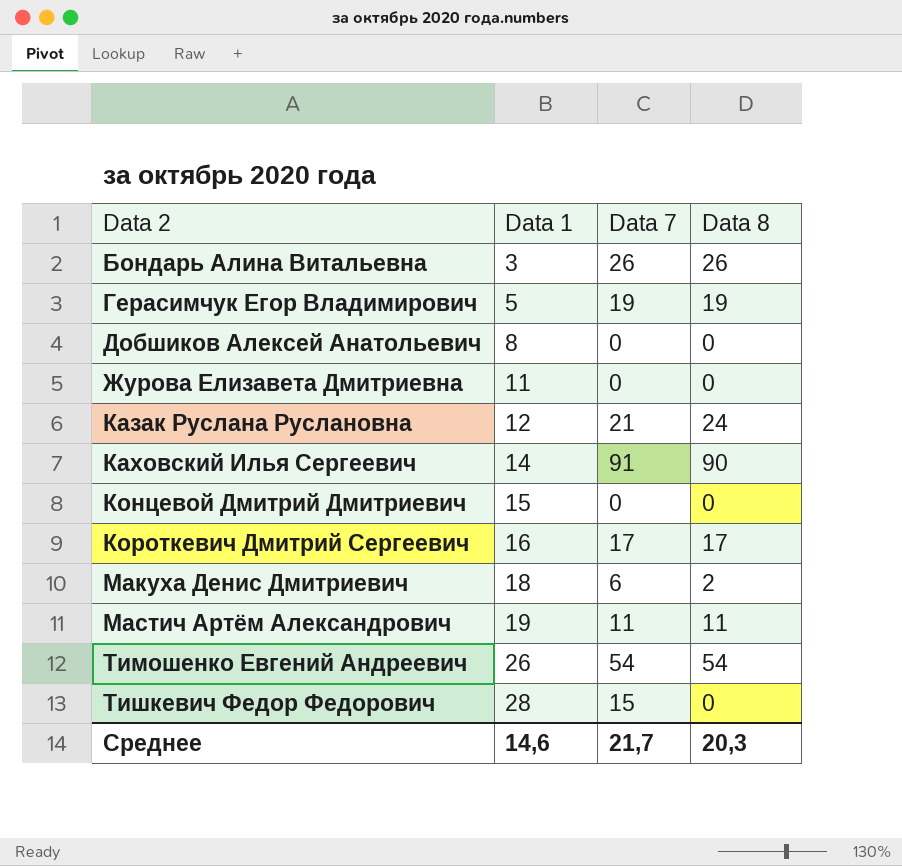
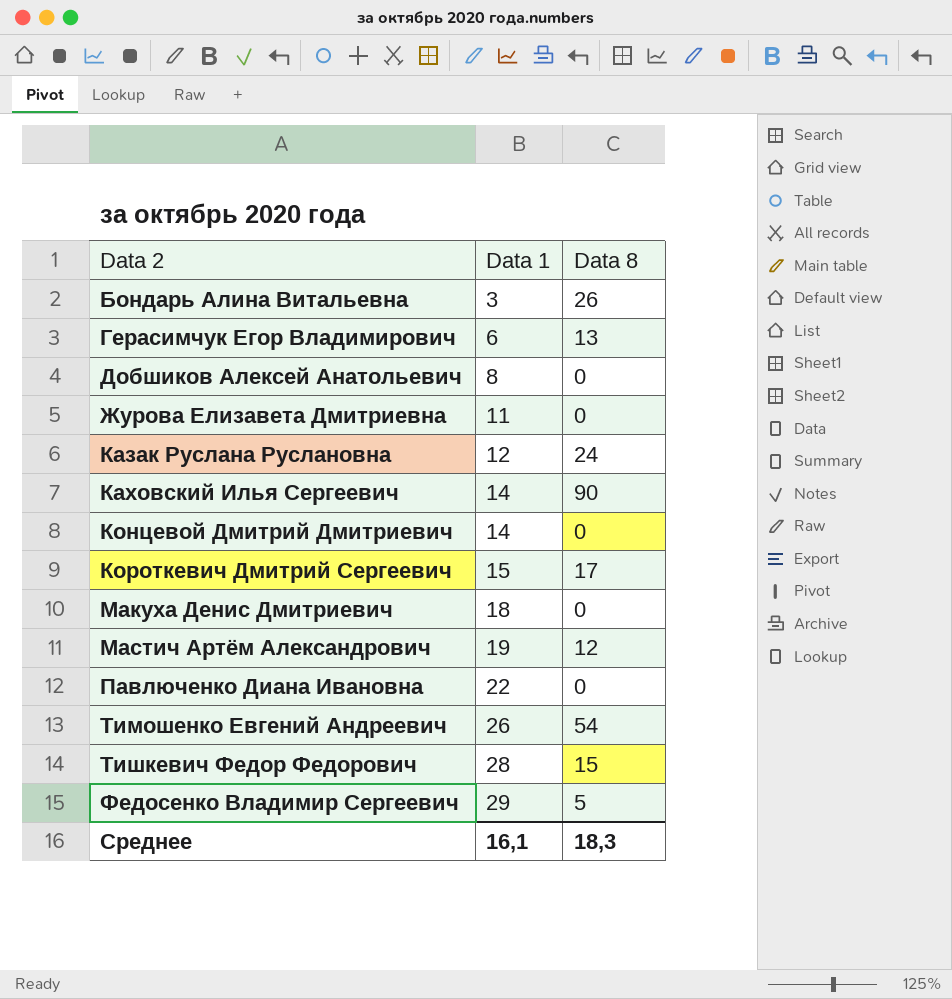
column Data 7 | position: 3 -> none
Герасимчук Егор Владимирович | Data 1: 5 -> 6
Герасимчук Егор Владимирович | Data 8: 19 -> 13
Концевой Дмитрий Дмитриевич | Data 1: 15 -> 14
Короткевич Дмитрий Сергеевич | Data 1: 16 -> 15
Макуха Денис Дмитриевич | Data 8: 2 -> 0
Мастич Артём Александрович | Data 8: 11 -> 12
row Павлюченко Диана Ивановна: none -> 22 | 0
Тишкевич Федор Федорович | Data 8: 0 -> 15
row Федосенко Владимир Сергеевич: none -> 29 | 5
Среднее | Data 1: 14,6 -> 16,1
Среднее | Data 8: 20,3 -> 18,3

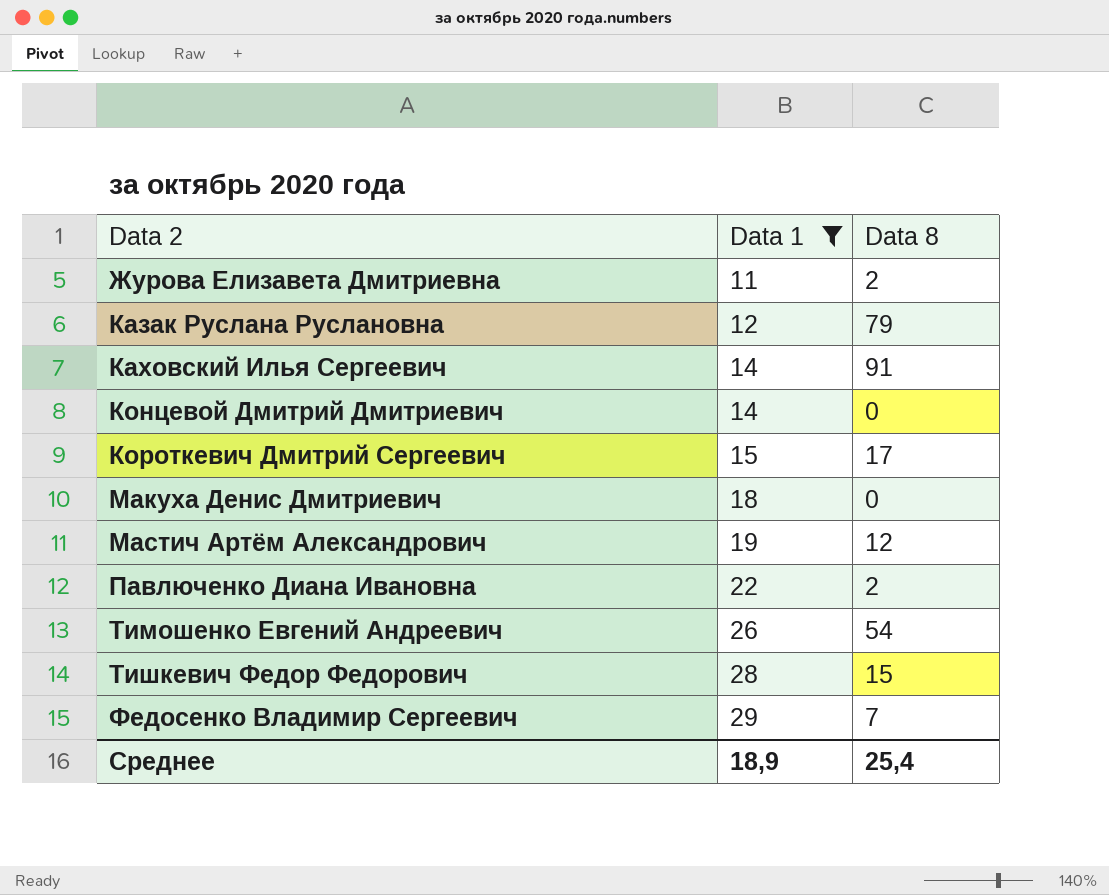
filter: none -> Data 1 >= 11
Журова Елизавета Дмитриевна | Data 8: 0 -> 2
Казак Руслана Руслановна | Data 8: 24 -> 79
Каховский Илья Сергеевич | Data 8: 90 -> 91
Павлюченко Диана Ивановна | Data 8: 0 -> 2
Федосенко Владимир Сергеевич | Data 8: 5 -> 7
Среднее | Data 1: 16,1 -> 18,9
Среднее | Data 8: 18,3 -> 25,4

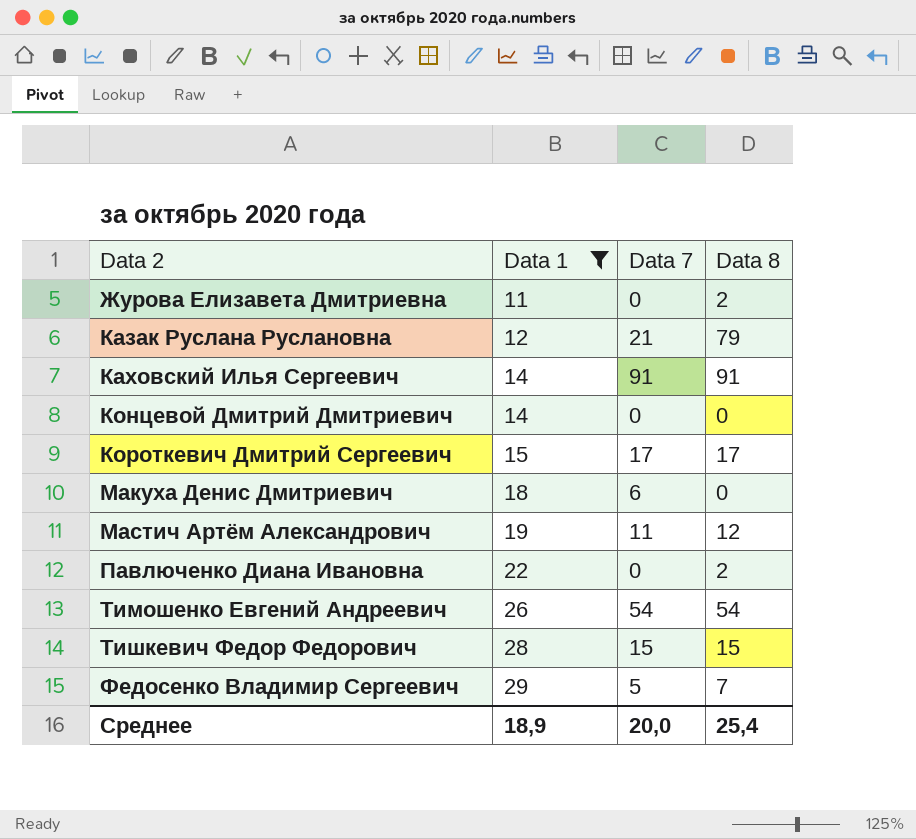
column Data 7 | position: none -> 3

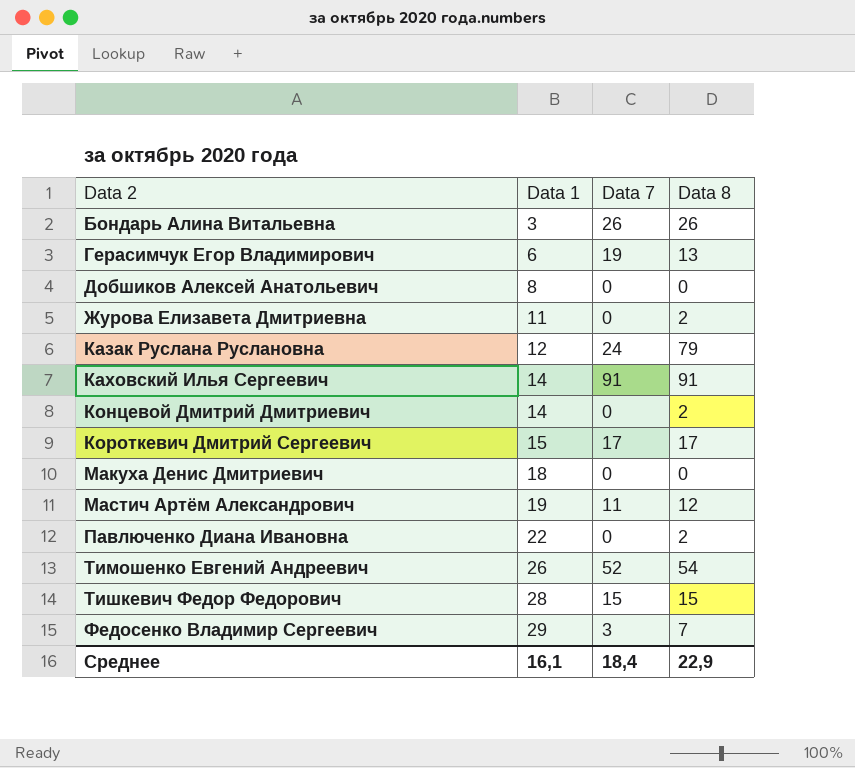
filter: Data 1 >= 11 -> none
Казак Руслана Руслановна | Data 7: 21 -> 24
Концевой Дмитрий Дмитриевич | Data 8: 0 -> 2
Макуха Денис Дмитриевич | Data 7: 6 -> 0
Тимошенко Евгений Андреевич | Data 7: 54 -> 52
Федосенко Владимир Сергеевич | Data 7: 5 -> 3
Среднее | Data 1: 18,9 -> 16,1
Среднее | Data 7: 20,0 -> 18,4
Среднее | Data 8: 25,4 -> 22,9

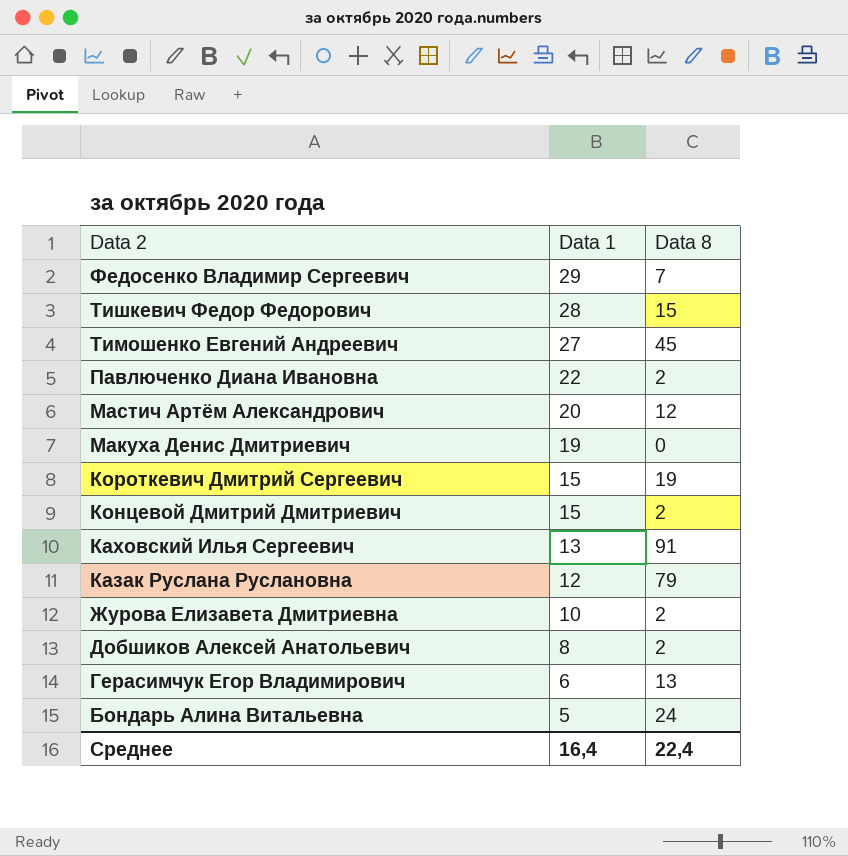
row order: Data 2 ascending -> Data 2 descending
column Data 7 | position: 3 -> none
Тимошенко Евгений Андреевич | Data 1: 26 -> 27
Тимошенко Евгений Андреевич | Data 8: 54 -> 45
Мастич Артём Александрович | Data 1: 19 -> 20
Макуха Денис Дмитриевич | Data 1: 18 -> 19
Короткевич Дмитрий Сергеевич | Data 8: 17 -> 19
Концевой Дмитрий Дмитриевич | Data 1: 14 -> 15
Каховский Илья Сергеевич | Data 1: 14 -> 13
Журова Елизавета Дмитриевна | Data 1: 11 -> 10
Добшиков Алексей Анатольевич | Data 8: 0 -> 2
Бондарь Алина Витальевна | Data 1: 3 -> 5
Бондарь Алина Витальевна | Data 8: 26 -> 24
Среднее | Data 1: 16,1 -> 16,4
Среднее | Data 8: 22,9 -> 22,4

